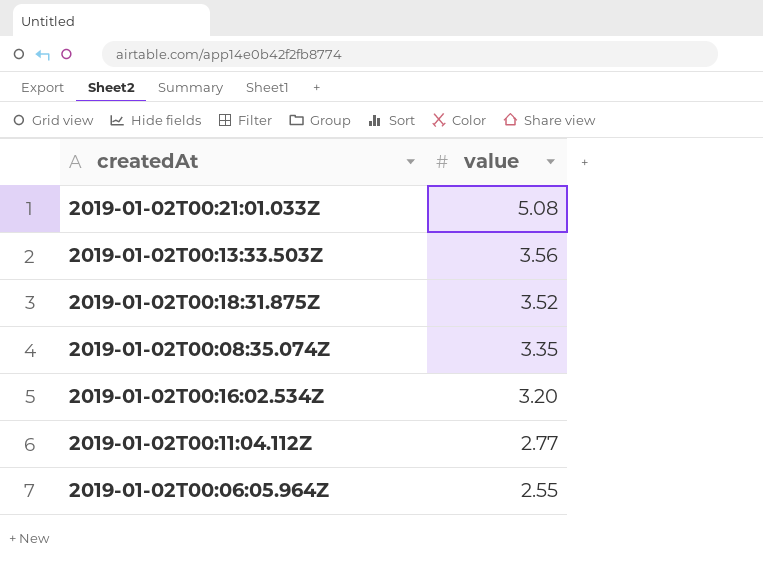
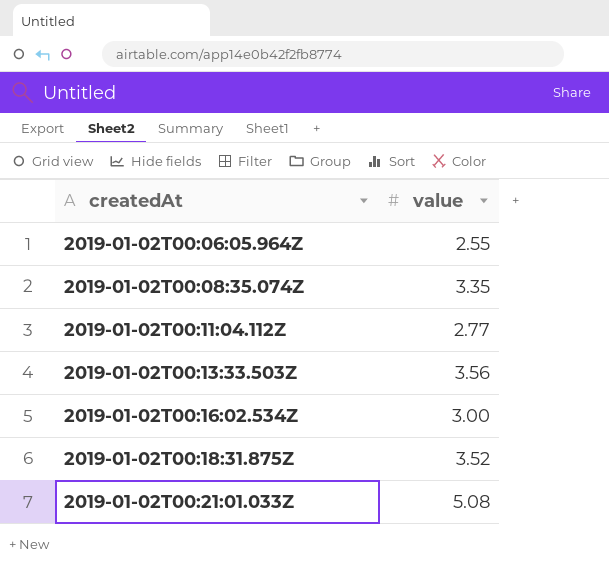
row order: value descending -> createdAt ascending
2019-01-02T00:16:02.534Z | value: 3.20 -> 3.00

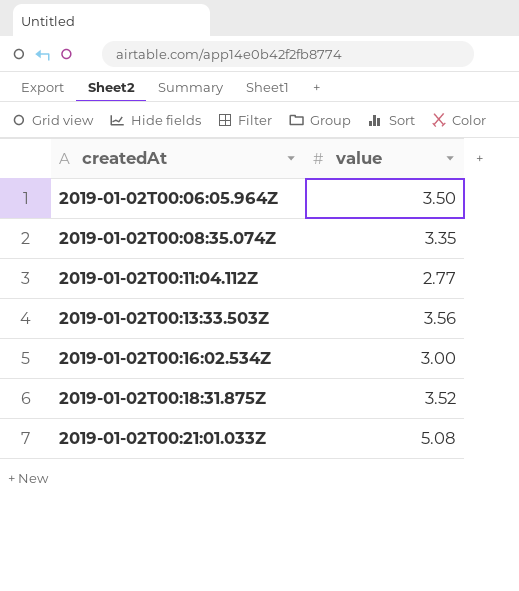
2019-01-02T00:06:05.964Z | value: 2.55 -> 3.50

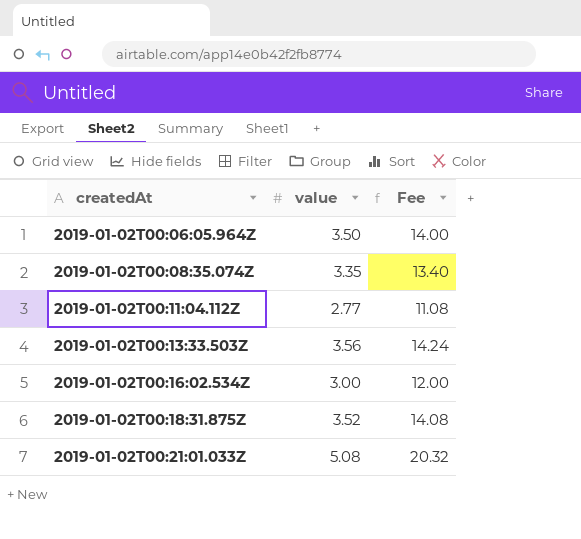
column Fee | formula: none -> [value] * 4

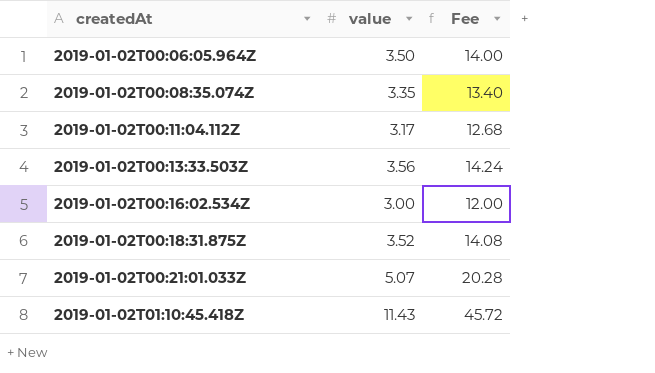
2019-01-02T00:11:04.112Z | value: 2.77 -> 3.17
2019-01-02T00:11:04.112Z | Fee: 11.08 -> 12.68
2019-01-02T00:21:01.033Z | value: 5.08 -> 5.07
2019-01-02T00:21:01.033Z | Fee: 20.32 -> 20.28
row 2019-01-02T01:10:45.418Z: none -> 11.43 | 45.72

